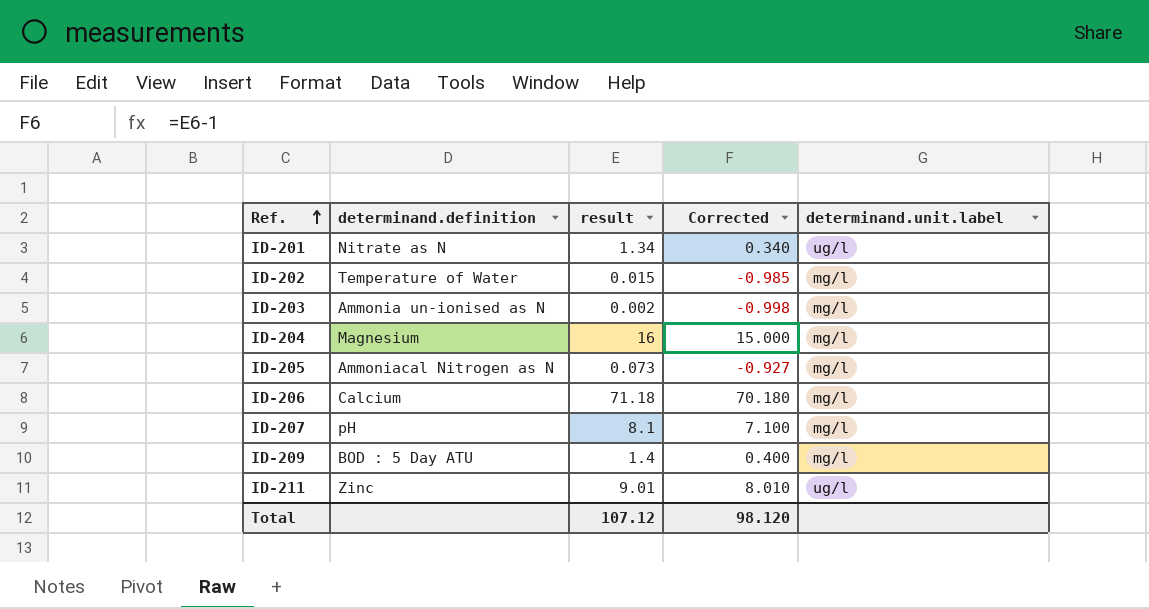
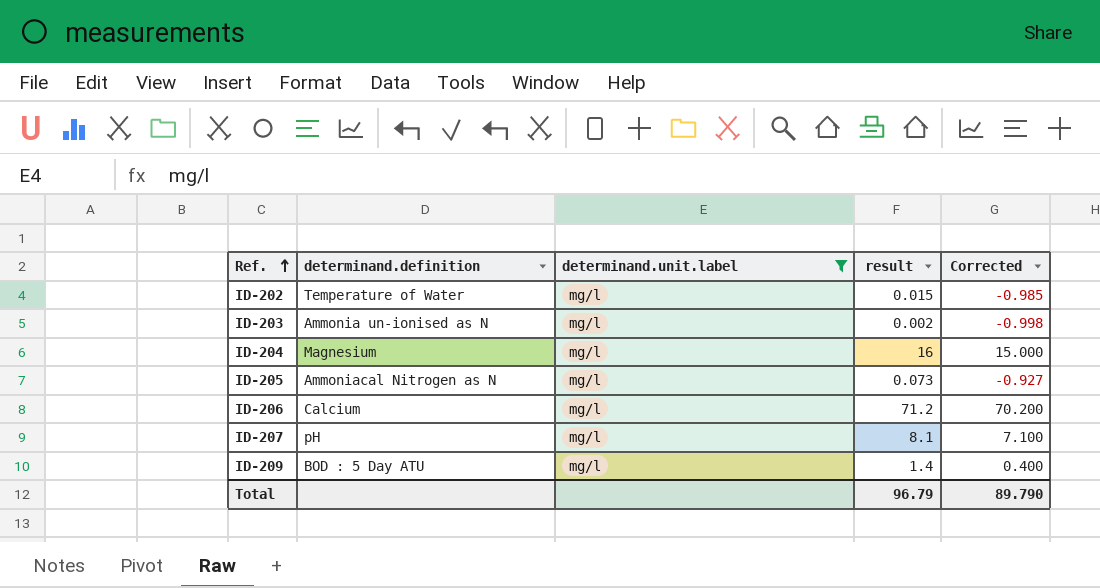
filter: none -> determinand.unit.label = mg/l
column determinand.unit.label | position: 5 -> 3
ID-206 | result: 71.18 -> 71.2
ID-206 | Corrected: 70.180 -> 70.200
Total | result: 107.12 -> 96.79
Total | Corrected: 98.120 -> 89.790

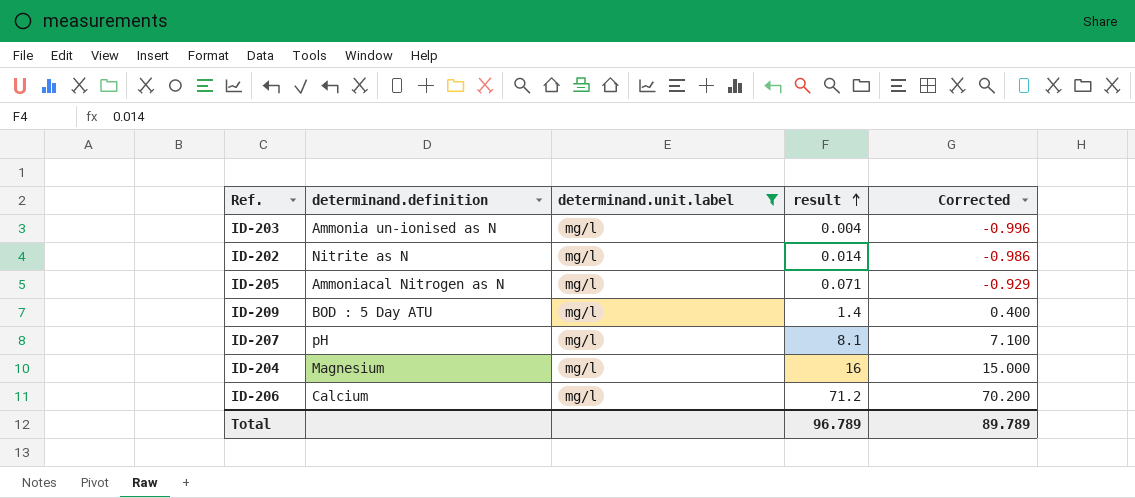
row order: Ref. ascending -> result ascending
ID-203 | result: 0.002 -> 0.004
ID-203 | Corrected: -0.998 -> -0.996
ID-202 | determinand.definition: Temperature of Water -> Nitrite as N
ID-202 | result: 0.015 -> 0.014
ID-202 | Corrected: -0.985 -> -0.986
ID-205 | result: 0.073 -> 0.071
ID-205 | Corrected: -0.927 -> -0.929
Total | result: 96.79 -> 96.789
Total | Corrected: 89.790 -> 89.789

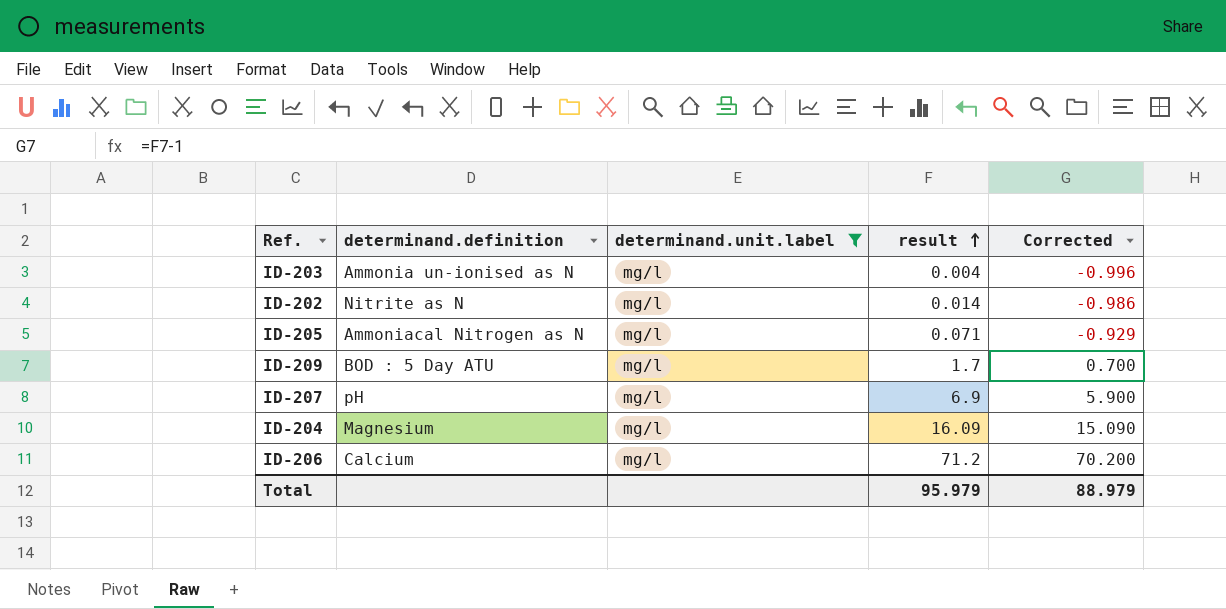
ID-209 | result: 1.4 -> 1.7
ID-209 | Corrected: 0.400 -> 0.700
ID-207 | result: 8.1 -> 6.9
ID-207 | Corrected: 7.100 -> 5.900
ID-204 | result: 16 -> 16.09
ID-204 | Corrected: 15.000 -> 15.090
Total | result: 96.789 -> 95.979
Total | Corrected: 89.789 -> 88.979

